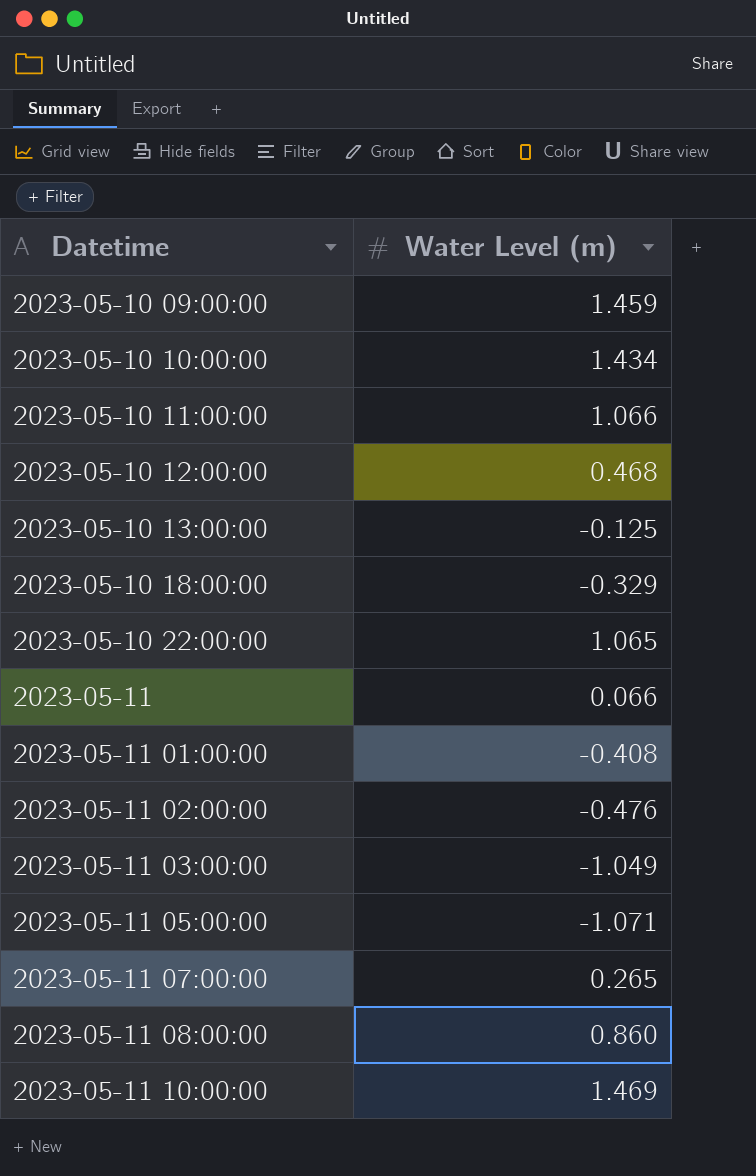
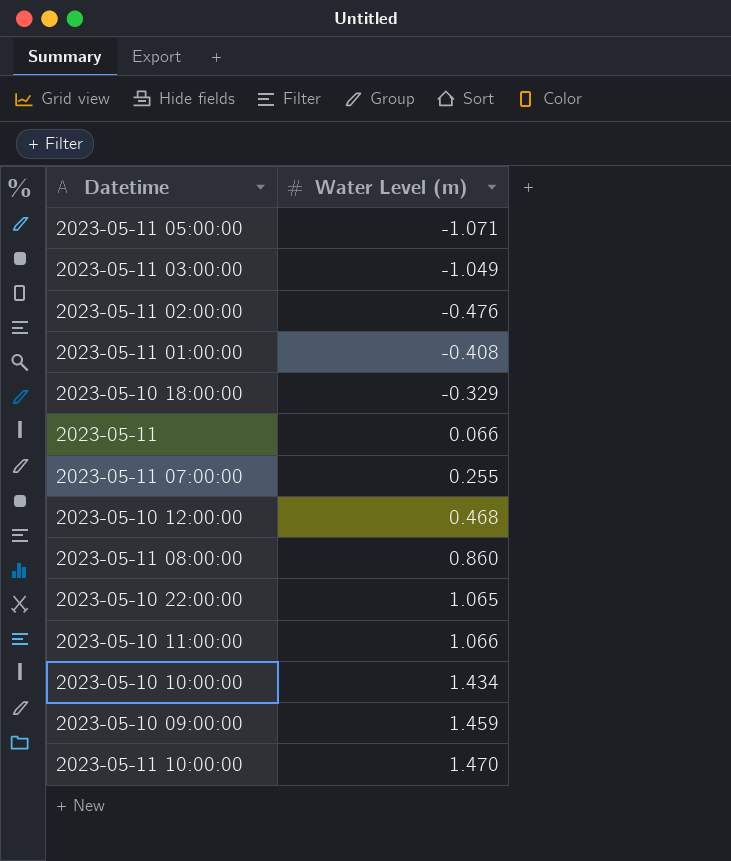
row order: Datetime ascending -> Water Level (m) ascending
row 2023-05-10 13:00:00: -0.125 -> none
2023-05-11 07:00:00 | Water Level (m): 0.265 -> 0.255
2023-05-11 10:00:00 | Water Level (m): 1.469 -> 1.470

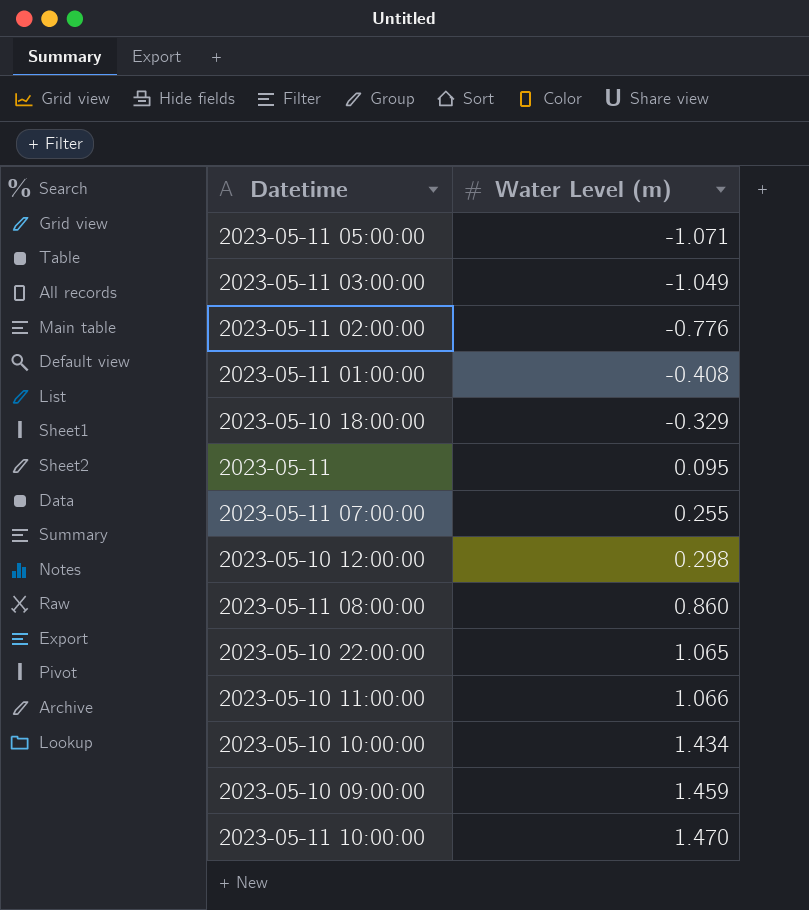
2023-05-11 02:00:00 | Water Level (m): -0.476 -> -0.776
2023-05-11 | Water Level (m): 0.066 -> 0.095
2023-05-10 12:00:00 | Water Level (m): 0.468 -> 0.298

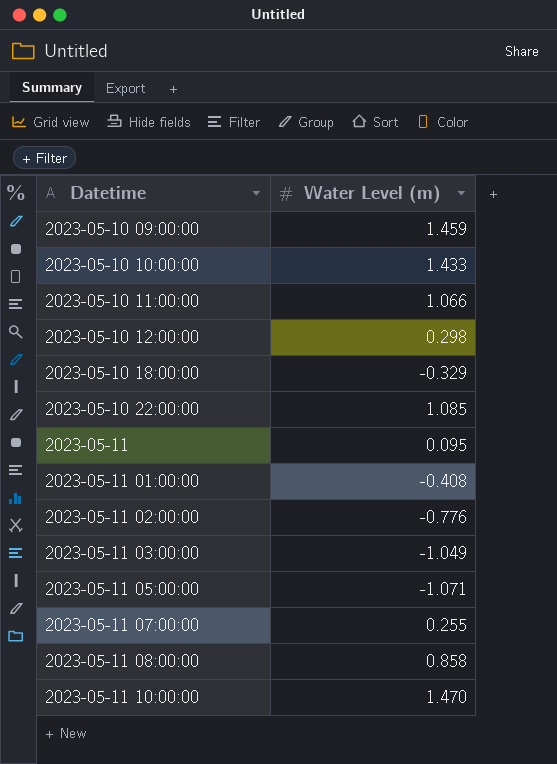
row order: Water Level (m) ascending -> Datetime ascending
2023-05-10 10:00:00 | Water Level (m): 1.434 -> 1.433
2023-05-10 22:00:00 | Water Level (m): 1.065 -> 1.085
2023-05-11 08:00:00 | Water Level (m): 0.860 -> 0.858

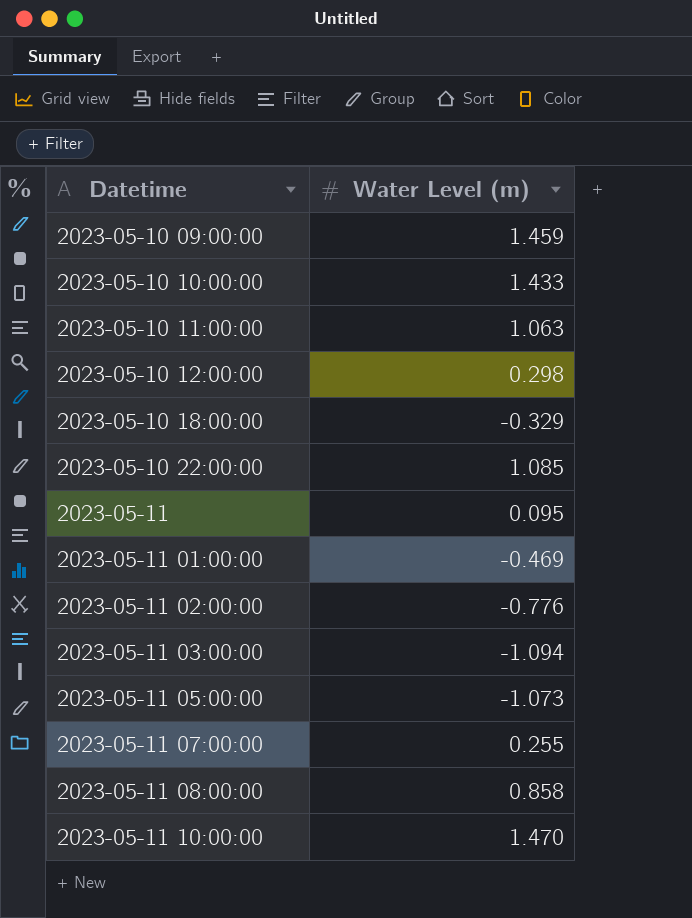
2023-05-10 11:00:00 | Water Level (m): 1.066 -> 1.063
2023-05-11 01:00:00 | Water Level (m): -0.408 -> -0.469
2023-05-11 03:00:00 | Water Level (m): -1.049 -> -1.094
2023-05-11 05:00:00 | Water Level (m): -1.071 -> -1.073

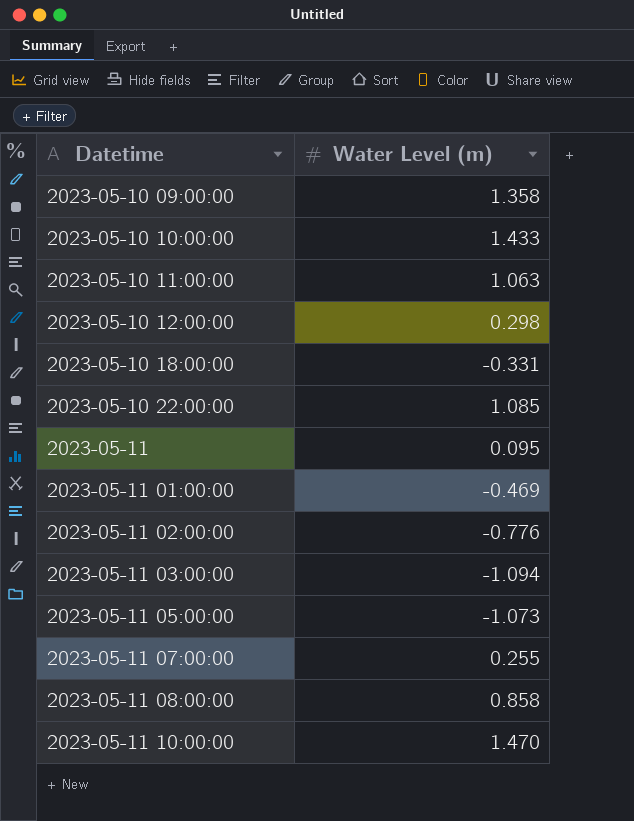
2023-05-10 09:00:00 | Water Level (m): 1.459 -> 1.358
2023-05-10 18:00:00 | Water Level (m): -0.329 -> -0.331

